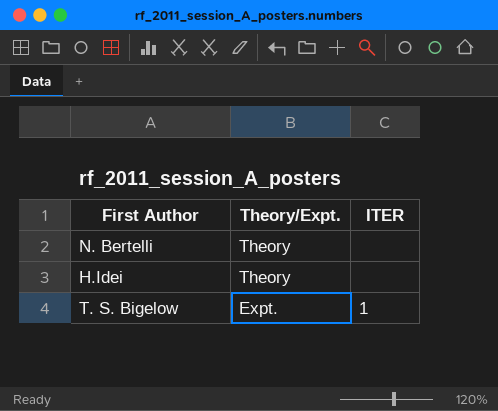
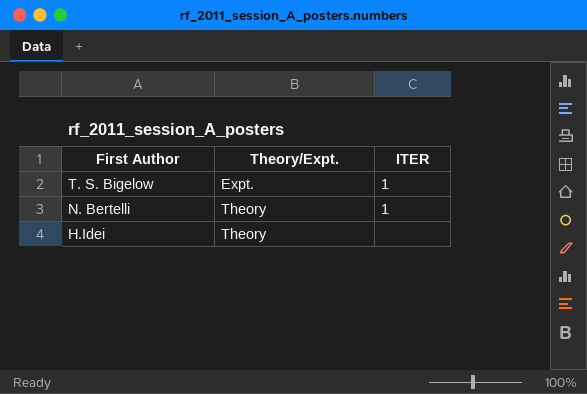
row order: Theory/Expt. descending -> First Author descending
N. Bertelli | ITER: none -> 1

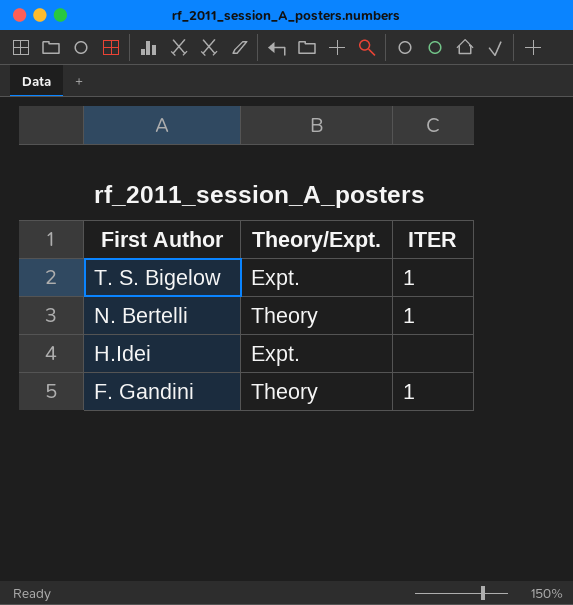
H.Idei | Theory/Expt.: Theory -> Expt.
row F. Gandini: none -> Theory | 1

